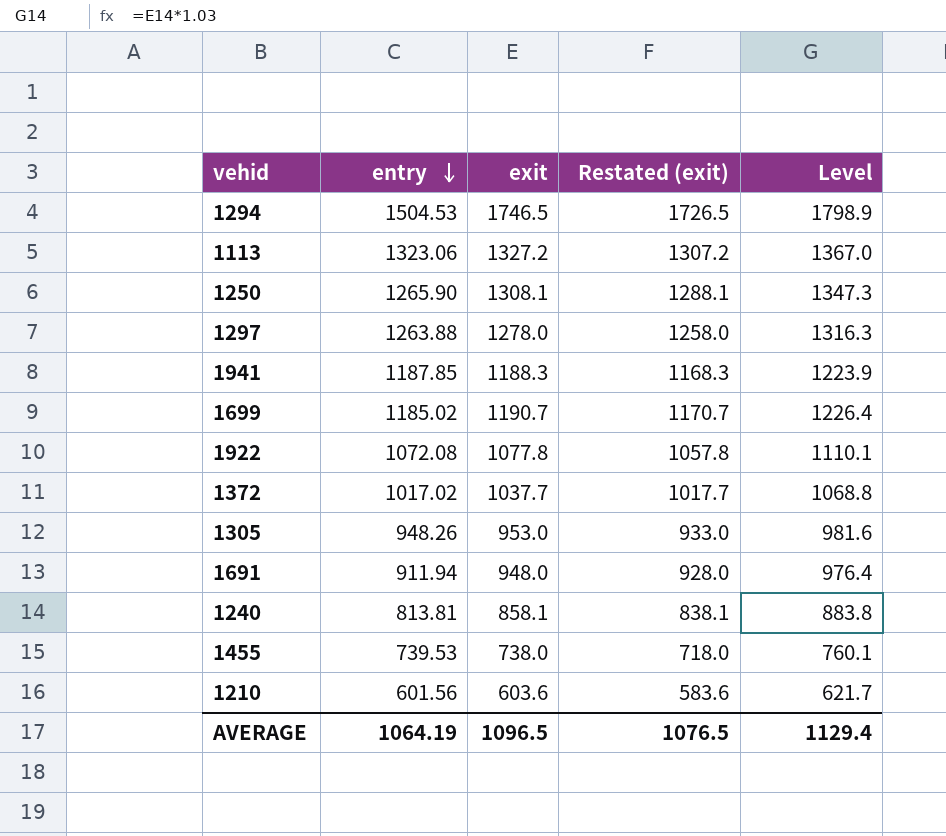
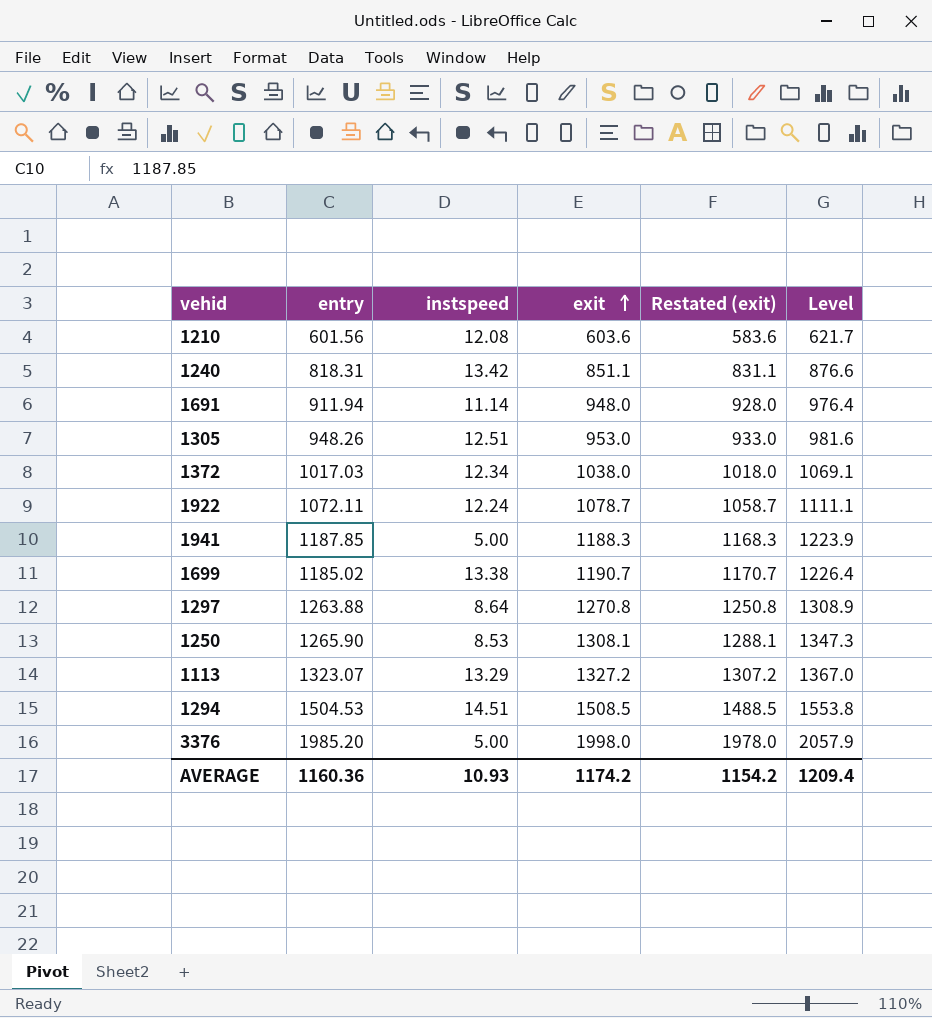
row order: entry descending -> exit ascending
column instspeed | position: none -> 3
row 1455: 739.53 | 738.0 | 718.0 | 760.1 -> none
1240 | entry: 813.81 -> 818.31
1240 | exit: 858.1 -> 851.1
1240 | Restated (exit): 838.1 -> 831.1
1240 | Level: 883.8 -> 876.6
1372 | entry: 1017.02 -> 1017.03
1372 | exit: 1037.7 -> 1038.0
1372 | Restated (exit): 1017.7 -> 1018.0
1372 | Level: 1068.8 -> 1069.1
1922 | entry: 1072.08 -> 1072.11
1922 | exit: 1077.8 -> 1078.7
1922 | Restated (exit): 1057.8 -> 1058.7
1922 | Level: 1110.1 -> 1111.1
1297 | exit: 1278.0 -> 1270.8
1297 | Restated (exit): 1258.0 -> 1250.8
1297 | Level: 1316.3 -> 1308.9
1113 | entry: 1323.06 -> 1323.07
1294 | exit: 1746.5 -> 1508.5
1294 | Restated (exit): 1726.5 -> 1488.5
1294 | Level: 1798.9 -> 1553.8
row 3376: none -> 1985.20 | 5.00 | 1998.0 | 1978.0 | 2057.9
AVERAGE | entry: 1064.19 -> 1160.36
AVERAGE | exit: 1096.5 -> 1174.2
AVERAGE | Restated (exit): 1076.5 -> 1154.2
AVERAGE | Level: 1129.4 -> 1209.4

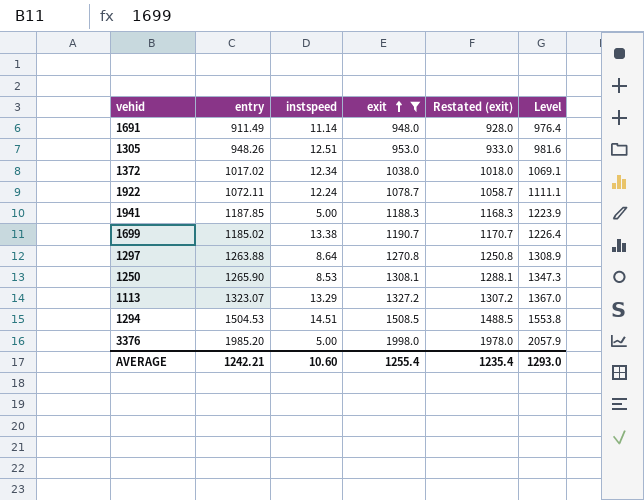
filter: none -> exit >= 948.0
1691 | entry: 911.94 -> 911.49
1372 | entry: 1017.03 -> 1017.02
AVERAGE | entry: 1160.36 -> 1242.21
AVERAGE | instspeed: 10.93 -> 10.60
AVERAGE | exit: 1174.2 -> 1255.4
AVERAGE | Restated (exit): 1154.2 -> 1235.4
AVERAGE | Level: 1209.4 -> 1293.0

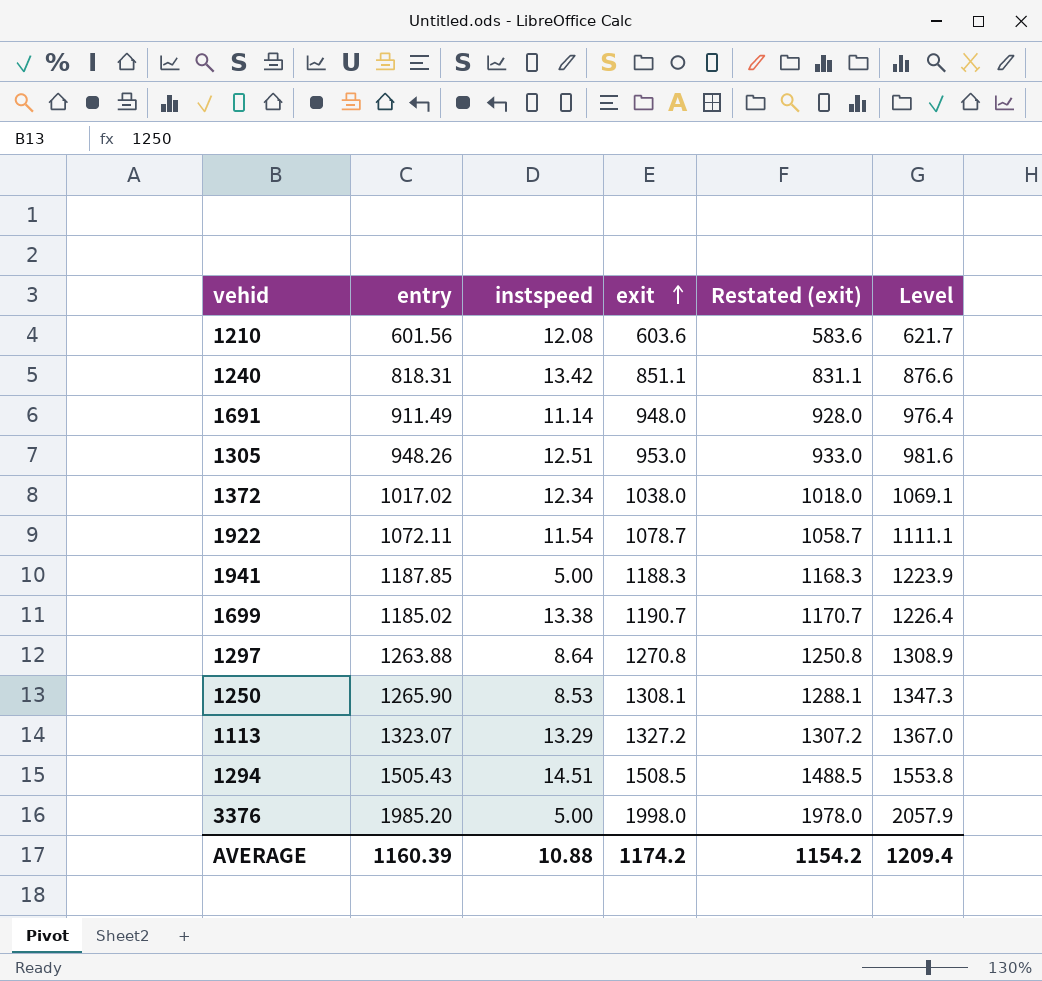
filter: exit >= 948.0 -> none
1922 | instspeed: 12.24 -> 11.54
1294 | entry: 1504.53 -> 1505.43
AVERAGE | entry: 1242.21 -> 1160.39
AVERAGE | instspeed: 10.60 -> 10.88
AVERAGE | exit: 1255.4 -> 1174.2
AVERAGE | Restated (exit): 1235.4 -> 1154.2
AVERAGE | Level: 1293.0 -> 1209.4

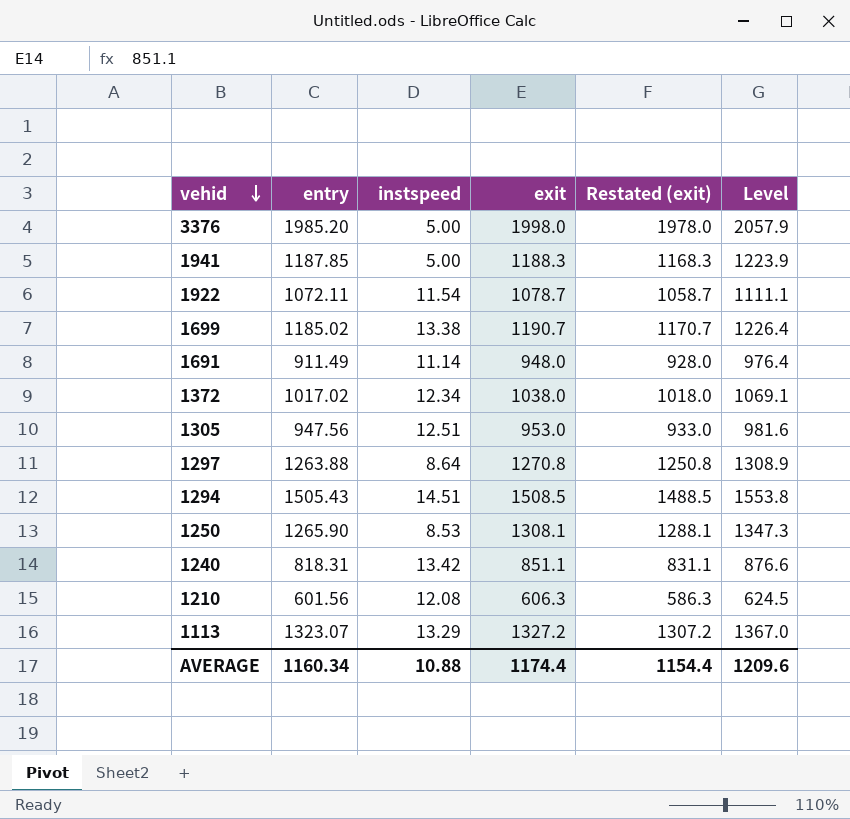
row order: exit ascending -> vehid descending
1305 | entry: 948.26 -> 947.56
1210 | exit: 603.6 -> 606.3
1210 | Restated (exit): 583.6 -> 586.3
1210 | Level: 621.7 -> 624.5
AVERAGE | entry: 1160.39 -> 1160.34
AVERAGE | exit: 1174.2 -> 1174.4
AVERAGE | Restated (exit): 1154.2 -> 1154.4
AVERAGE | Level: 1209.4 -> 1209.6

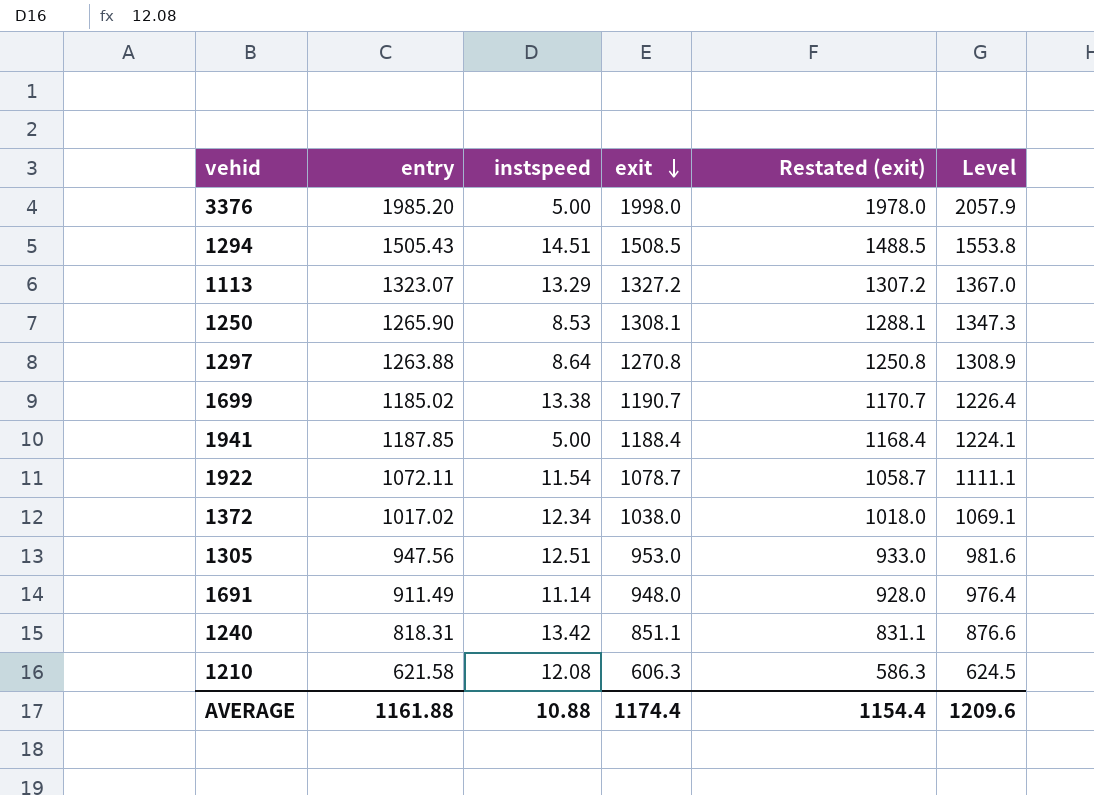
row order: vehid descending -> exit descending
1941 | exit: 1188.3 -> 1188.4
1941 | Restated (exit): 1168.3 -> 1168.4
1941 | Level: 1223.9 -> 1224.1
1210 | entry: 601.56 -> 621.58
AVERAGE | entry: 1160.34 -> 1161.88

